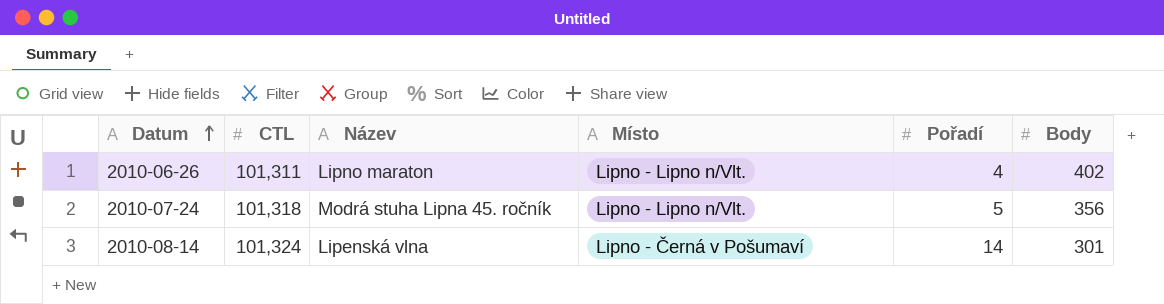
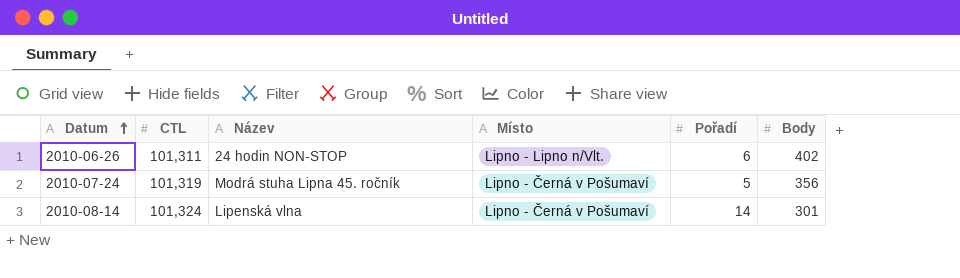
2010-06-26 | Název: Lipno maraton -> 24 hodin NON-STOP
2010-06-26 | Pořadí: 4 -> 6
2010-07-24 | CTL: 101,318 -> 101,319
2010-07-24 | Místo: Lipno - Lipno n/Vlt. -> Lipno - Černá v Pošumaví

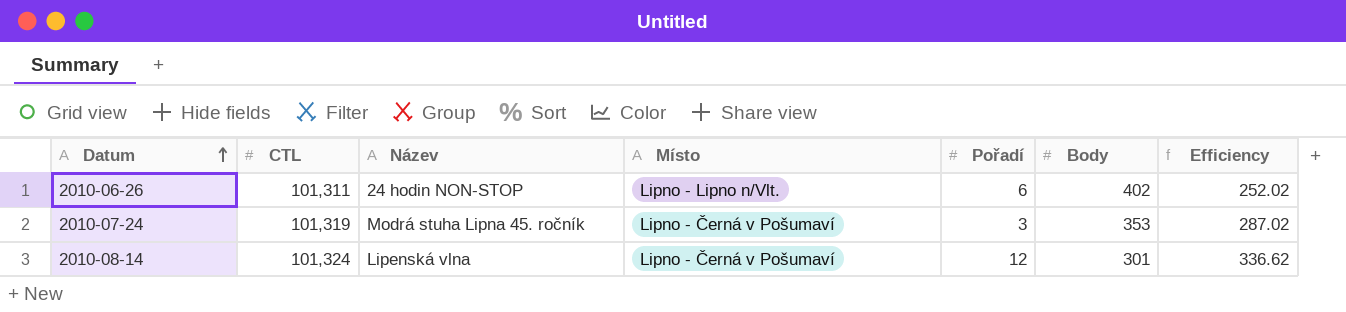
column Efficiency | formula: none -> [CTL] / [Body]
2010-07-24 | Pořadí: 5 -> 3
2010-07-24 | Body: 356 -> 353
2010-08-14 | Pořadí: 14 -> 12

